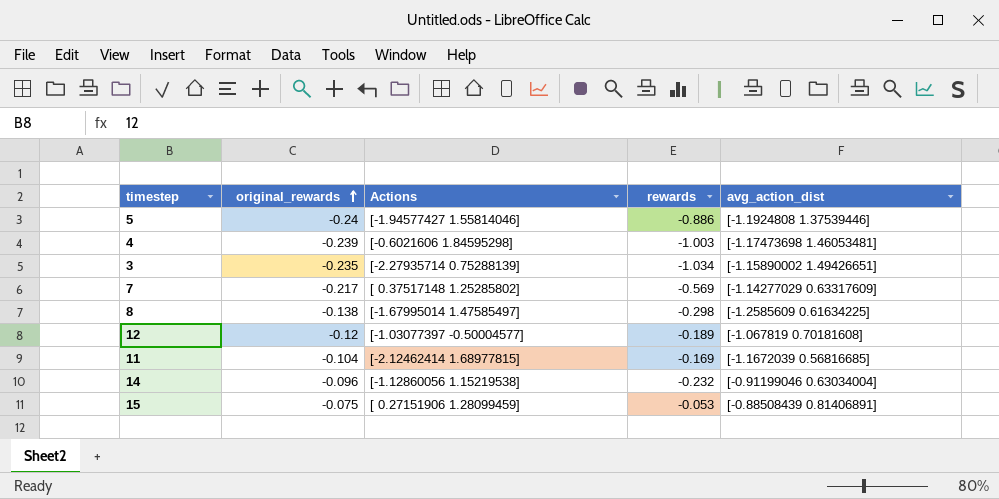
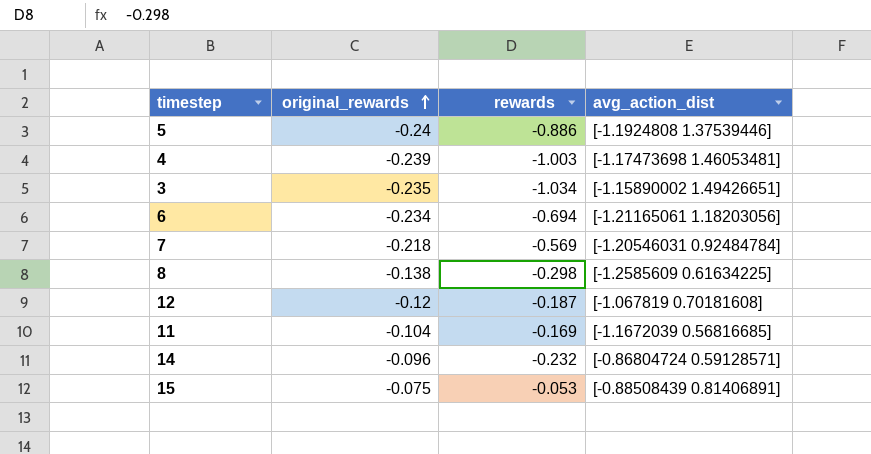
column Actions | position: 3 -> none
row 6: none -> -0.234 | -0.694 | [-1.21165061 1.18203056]
7 | original_rewards: -0.217 -> -0.218
7 | avg_action_dist: [-1.14277029 0.63317609] -> [-1.20546031 0.92484784]
12 | rewards: -0.189 -> -0.187
14 | avg_action_dist: [-0.91199046 0.63034004] -> [-0.86804724 0.59128571]

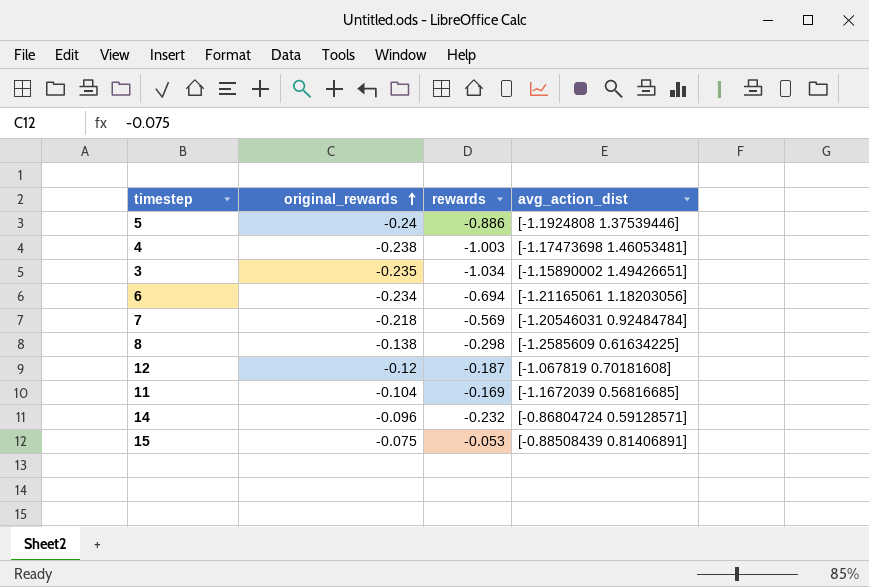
4 | original_rewards: -0.239 -> -0.238

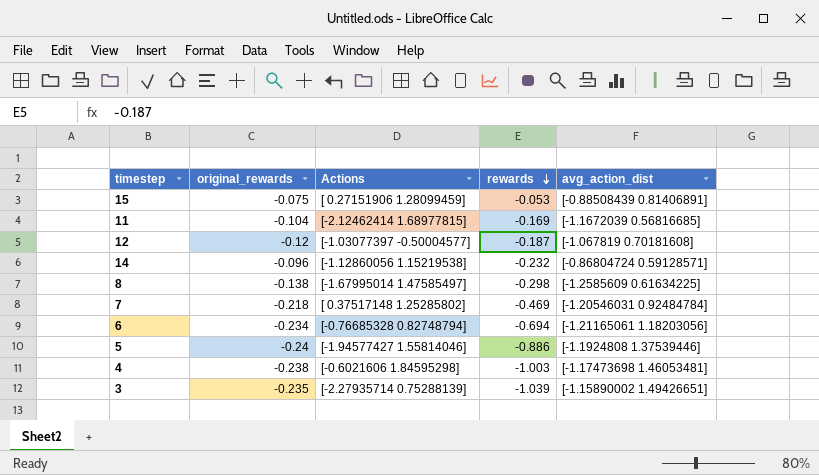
row order: original_rewards ascending -> rewards descending
column Actions | position: none -> 3
7 | rewards: -0.569 -> -0.469
3 | rewards: -1.034 -> -1.039

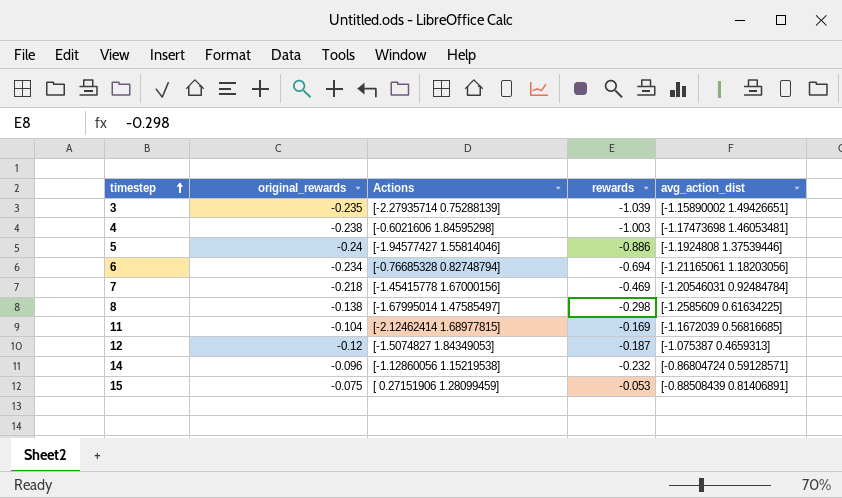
row order: rewards descending -> timestep ascending
7 | Actions: [ 0.37517148 1.25285802] -> [-1.45415778 1.67000156]
12 | Actions: [-1.03077397 -0.50004577] -> [-1.5074827 1.84349053]
12 | avg_action_dist: [-1.067819 0.70181608] -> [-1.075387 0.4659313]

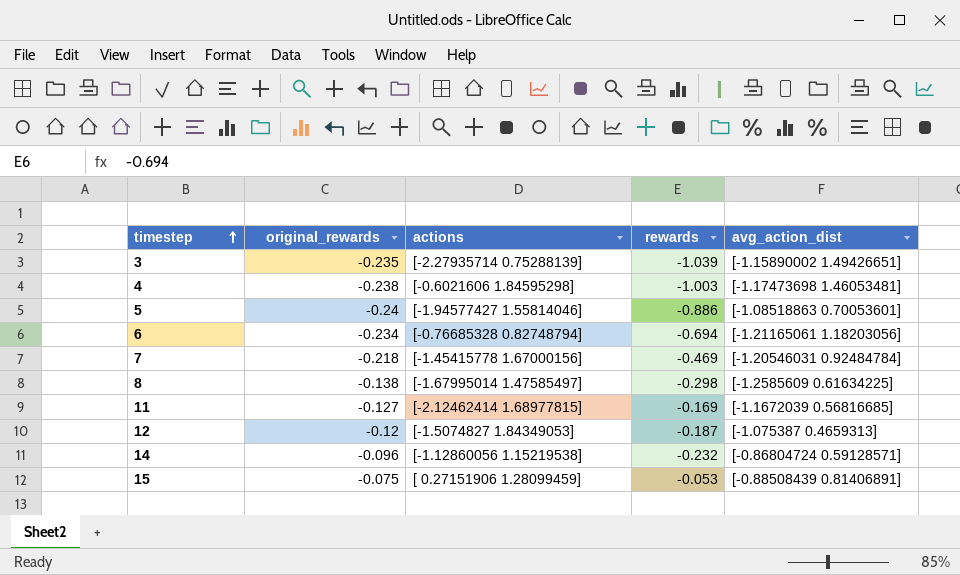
column name: Actions -> actions
5 | avg_action_dist: [-1.1924808 1.37539446] -> [-1.08518863 0.70053601]
11 | original_rewards: -0.104 -> -0.127

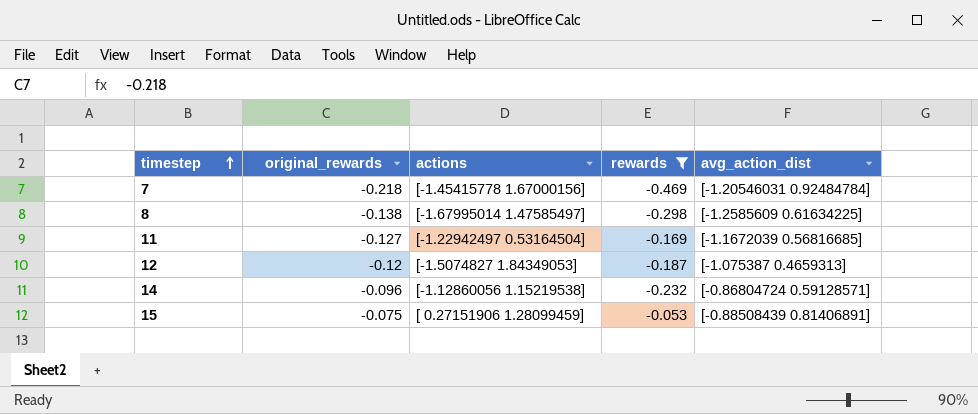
filter: none -> rewards >= -0.469
11 | actions: [-2.12462414 1.68977815] -> [-1.22942497 0.53164504]

